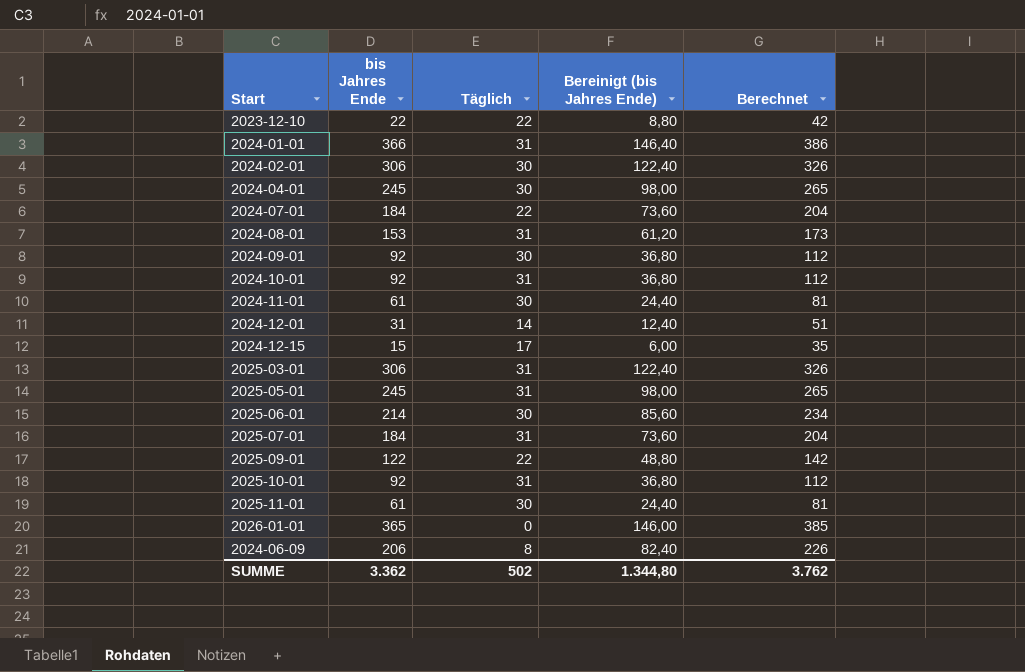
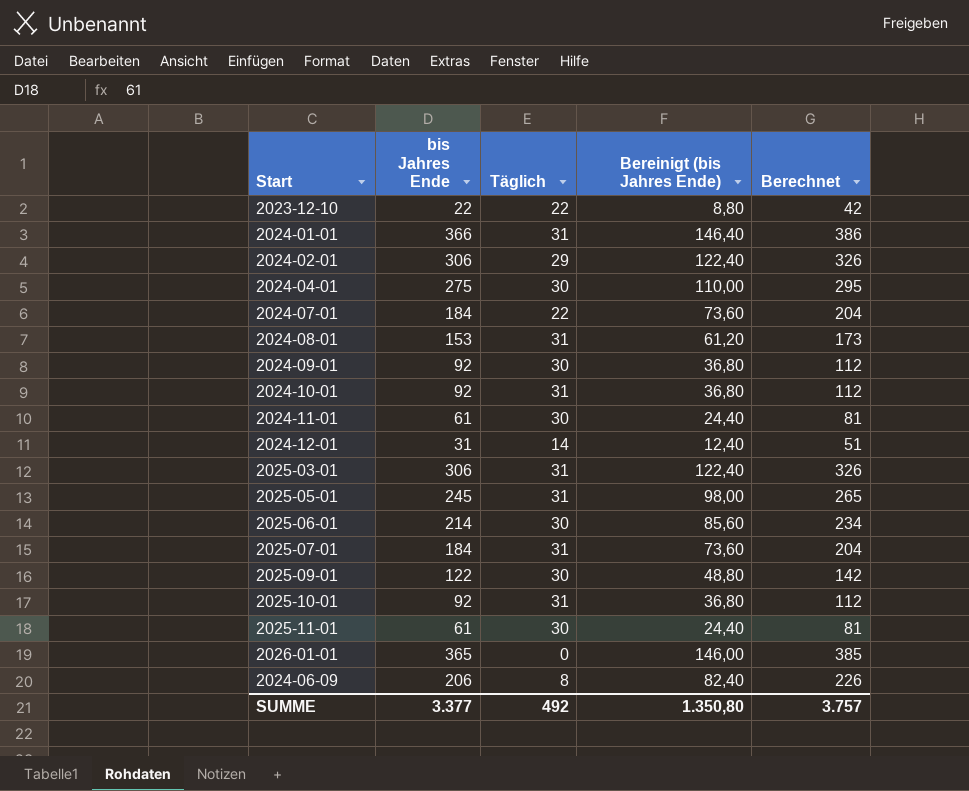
row 2024-12-15: 15 | 17 | 6,00 | 35 -> none
2024-02-01 | Täglich: 30 -> 29
2024-04-01 | bis Jahres Ende: 245 -> 275
2024-04-01 | Bereinigt (bis Jahres Ende): 98,00 -> 110,00
2024-04-01 | Berechnet: 265 -> 295
2025-09-01 | Täglich: 22 -> 30
SUMME | bis Jahres Ende: 3.362 -> 3.377
SUMME | Täglich: 502 -> 492
SUMME | Bereinigt (bis Jahres Ende): 1.344,80 -> 1.350,80
SUMME | Berechnet: 3.762 -> 3.757

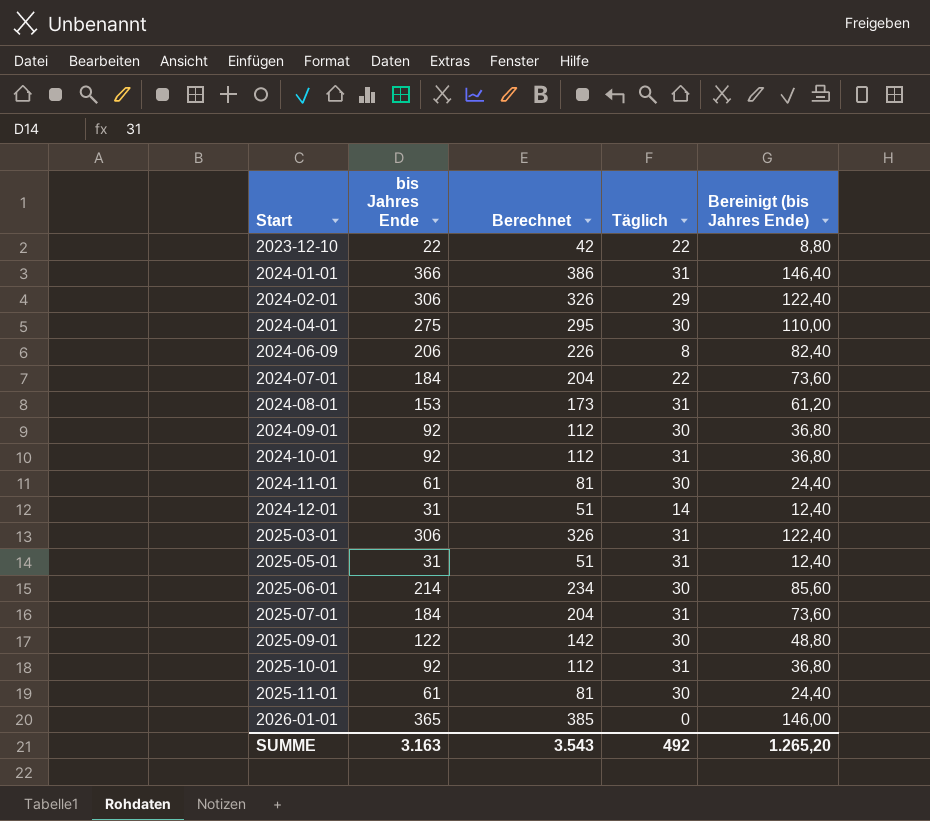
row order: none -> Start ascending
column Berechnet | position: 5 -> 3
2025-05-01 | bis Jahres Ende: 245 -> 31
2025-05-01 | Berechnet: 265 -> 51
2025-05-01 | Bereinigt (bis Jahres Ende): 98,00 -> 12,40
SUMME | bis Jahres Ende: 3.377 -> 3.163
SUMME | Berechnet: 3.757 -> 3.543
SUMME | Bereinigt (bis Jahres Ende): 1.350,80 -> 1.265,20

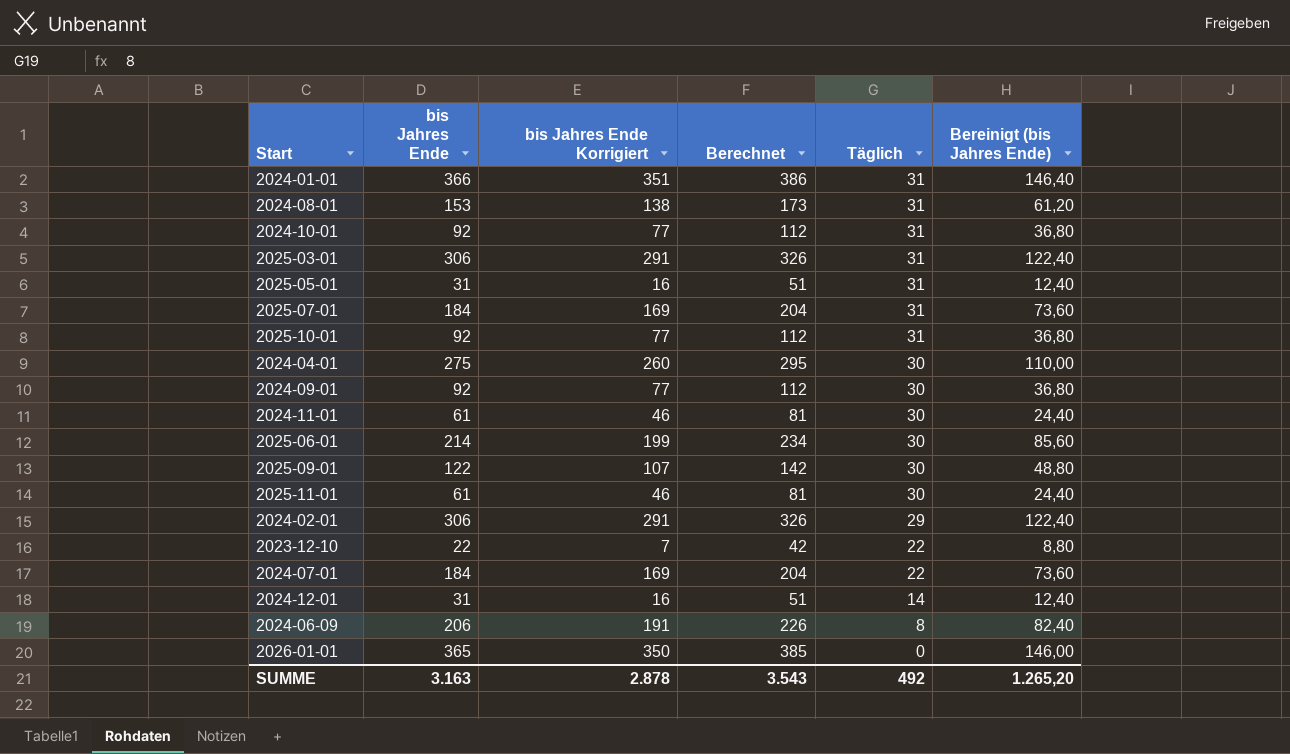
row order: Start ascending -> Täglich descending
column bis Jahres Ende Korrigiert | formula: none -> [bis Jahres Ende] - 15

